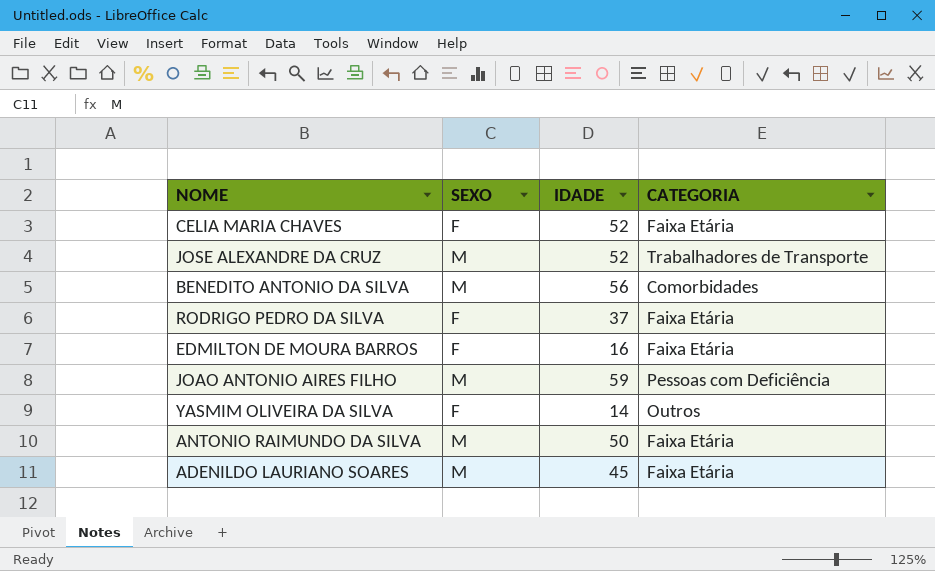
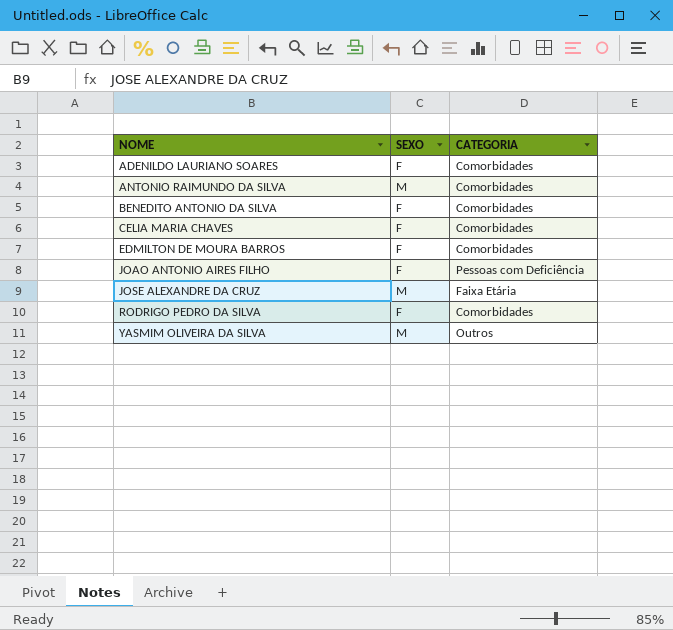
row order: none -> NOME ascending
column IDADE | position: 3 -> none
ADENILDO LAURIANO SOARES | SEXO: M -> F
ADENILDO LAURIANO SOARES | CATEGORIA: Faixa Etária -> Comorbidades
ANTONIO RAIMUNDO DA SILVA | CATEGORIA: Faixa Etária -> Comorbidades
BENEDITO ANTONIO DA SILVA | SEXO: M -> F
CELIA MARIA CHAVES | CATEGORIA: Faixa Etária -> Comorbidades
EDMILTON DE MOURA BARROS | CATEGORIA: Faixa Etária -> Comorbidades
JOAO ANTONIO AIRES FILHO | SEXO: M -> F
JOSE ALEXANDRE DA CRUZ | CATEGORIA: Trabalhadores de Transporte -> Faixa Etária
RODRIGO PEDRO DA SILVA | CATEGORIA: Faixa Etária -> Comorbidades
YASMIM OLIVEIRA DA SILVA | SEXO: F -> M

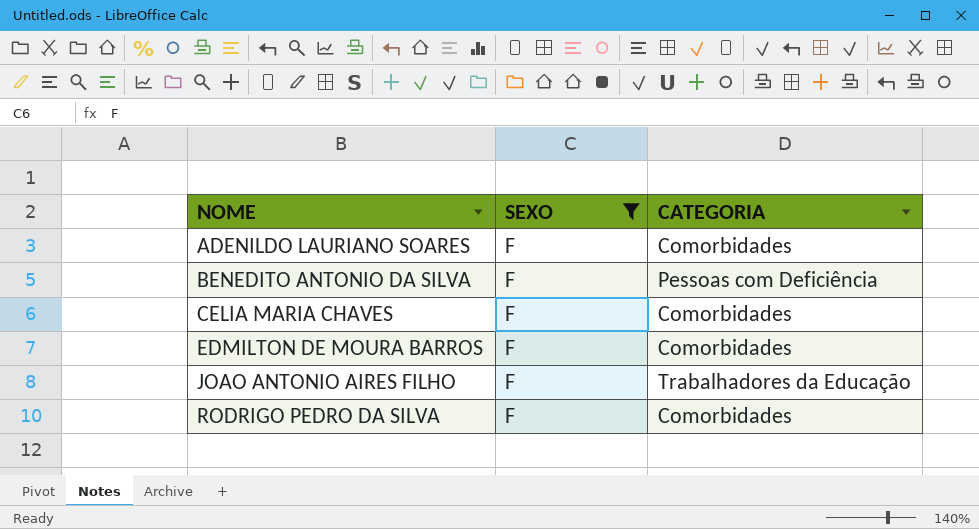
filter: none -> SEXO = F
BENEDITO ANTONIO DA SILVA | CATEGORIA: Comorbidades -> Pessoas com Deficiência
JOAO ANTONIO AIRES FILHO | CATEGORIA: Pessoas com Deficiência -> Trabalhadores da Educação

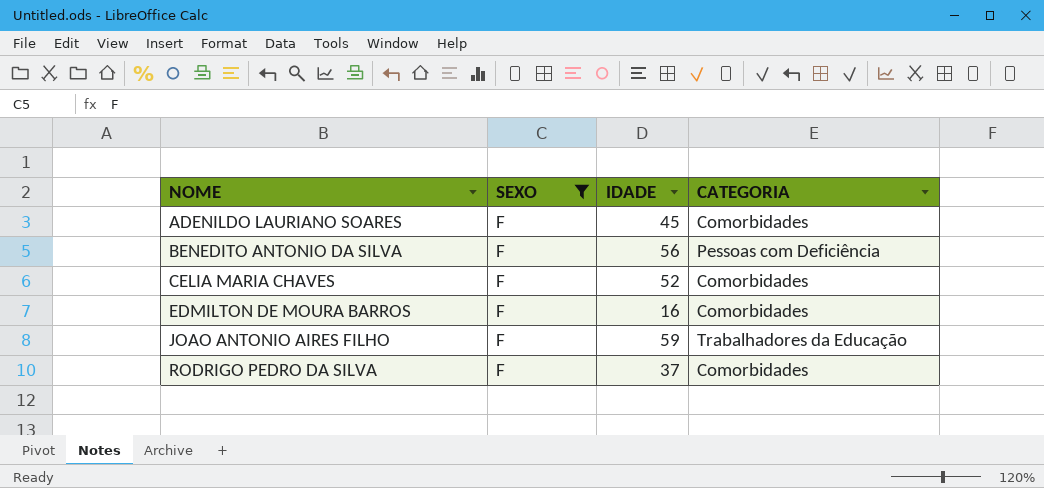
column IDADE | position: none -> 3

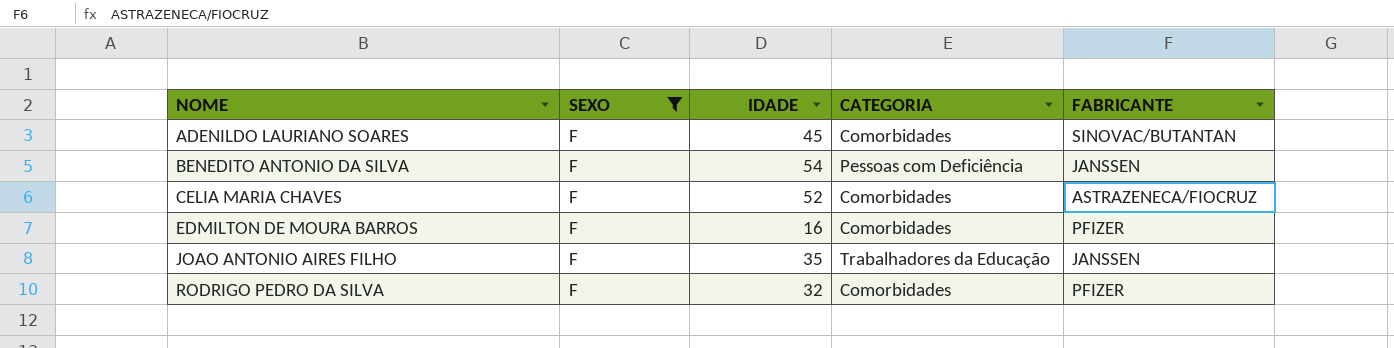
column FABRICANTE | position: none -> 5
BENEDITO ANTONIO DA SILVA | IDADE: 56 -> 54
JOAO ANTONIO AIRES FILHO | IDADE: 59 -> 35
RODRIGO PEDRO DA SILVA | IDADE: 37 -> 32

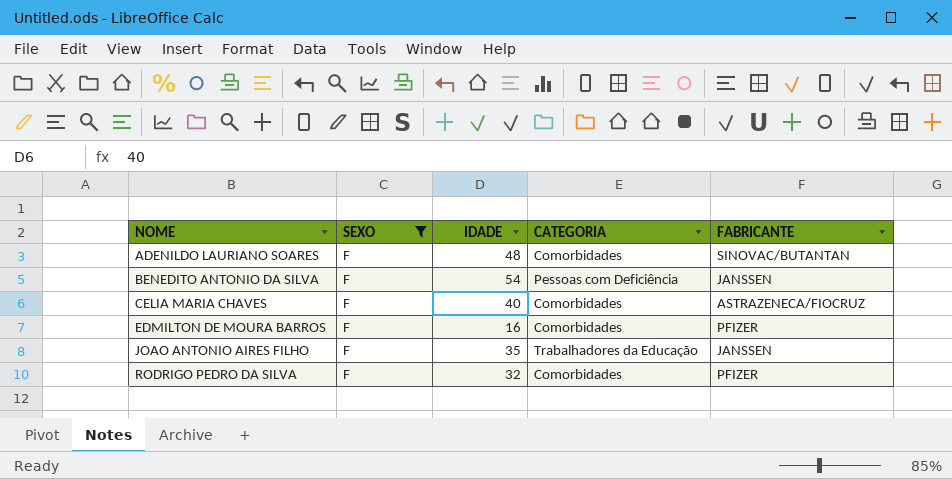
ADENILDO LAURIANO SOARES | IDADE: 45 -> 48
CELIA MARIA CHAVES | IDADE: 52 -> 40

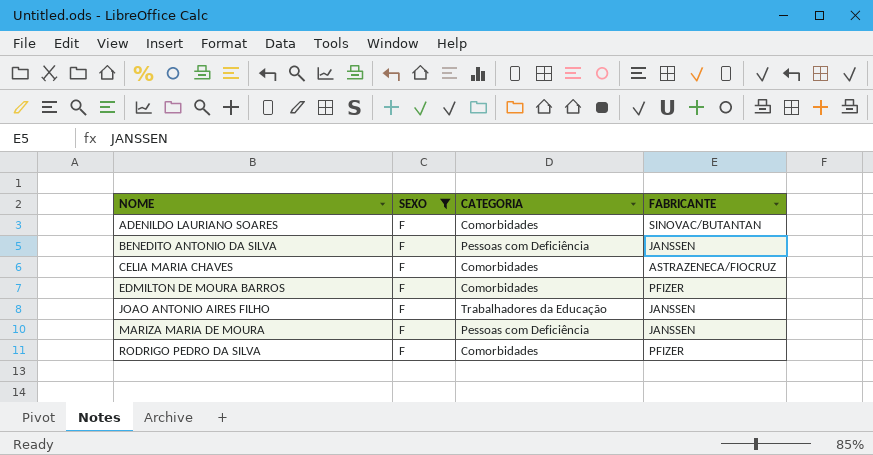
column IDADE | position: 3 -> none
row MARIZA MARIA DE MOURA: none -> F | Pessoas com Deficiência | JANSSEN

